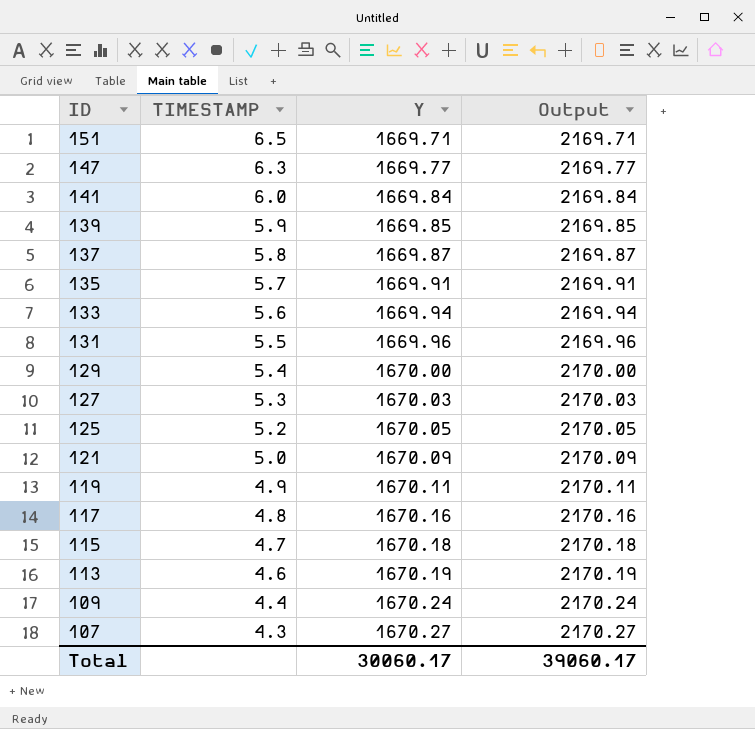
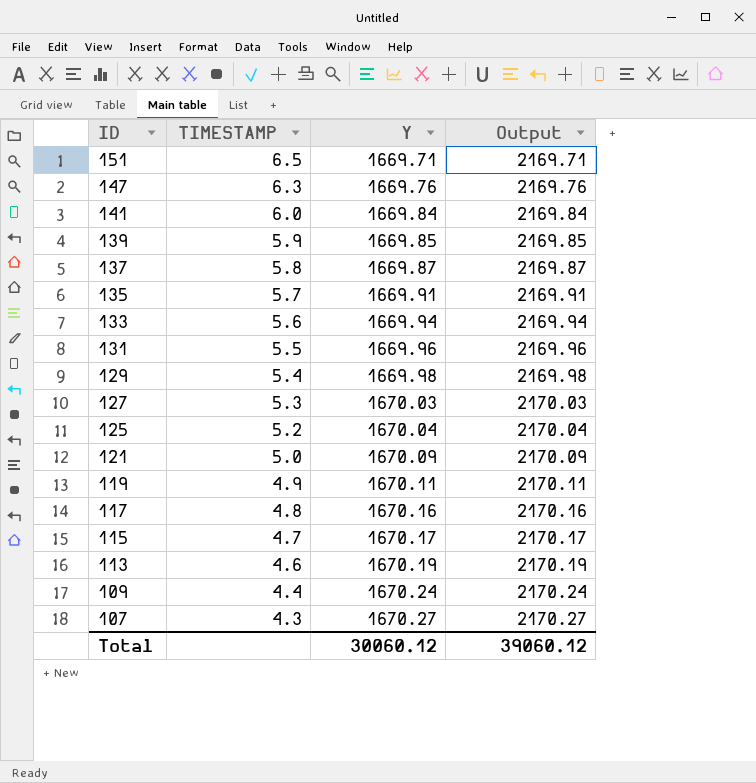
147 | Y: 1669.77 -> 1669.76
147 | Output: 2169.77 -> 2169.76
129 | Y: 1670.00 -> 1669.98
129 | Output: 2170.00 -> 2169.98
125 | Y: 1670.05 -> 1670.04
125 | Output: 2170.05 -> 2170.04
115 | Y: 1670.18 -> 1670.17
115 | Output: 2170.18 -> 2170.17
Total | Y: 30060.17 -> 30060.12
Total | Output: 39060.17 -> 39060.12

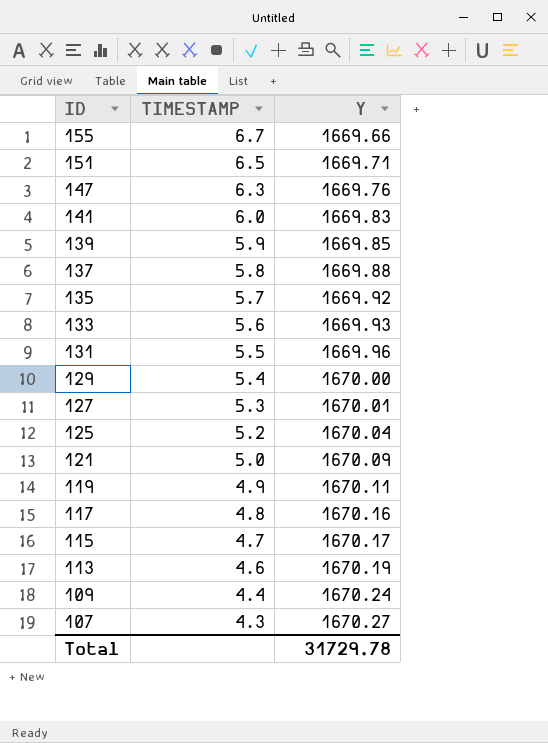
column Output | formula: [Y] + 500 -> none
row 155: none -> 6.7 | 1669.66
141 | Y: 1669.84 -> 1669.83
137 | Y: 1669.87 -> 1669.88
135 | Y: 1669.91 -> 1669.92
133 | Y: 1669.94 -> 1669.93
129 | Y: 1669.98 -> 1670.00
127 | Y: 1670.03 -> 1670.01
Total | Y: 30060.12 -> 31729.78

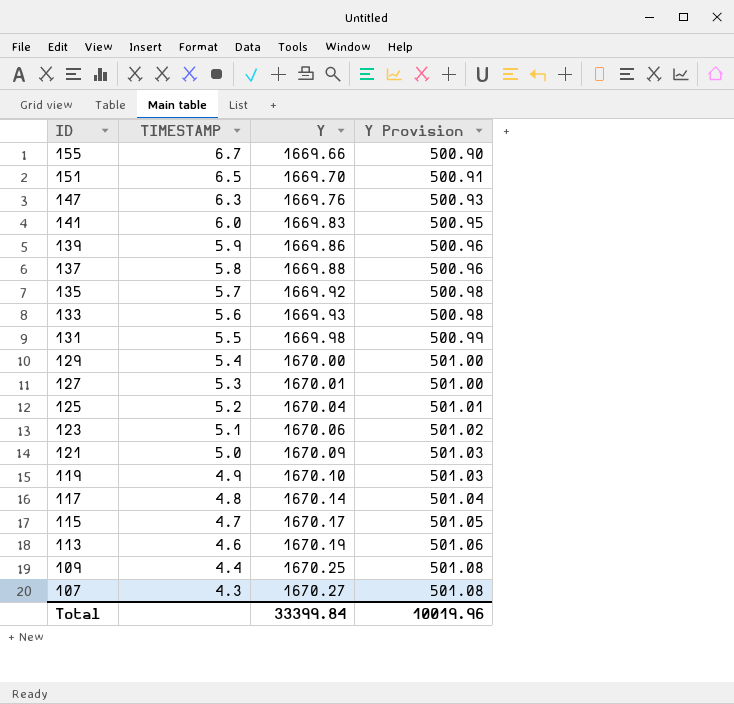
column Y Provision | formula: none -> [Y] * 0.3
151 | Y: 1669.71 -> 1669.70
139 | Y: 1669.85 -> 1669.86
131 | Y: 1669.96 -> 1669.98
row 123: none -> 5.1 | 1670.06 | 501.02
119 | Y: 1670.11 -> 1670.10
117 | Y: 1670.16 -> 1670.14
109 | Y: 1670.24 -> 1670.25
Total | Y: 31729.78 -> 33399.84

